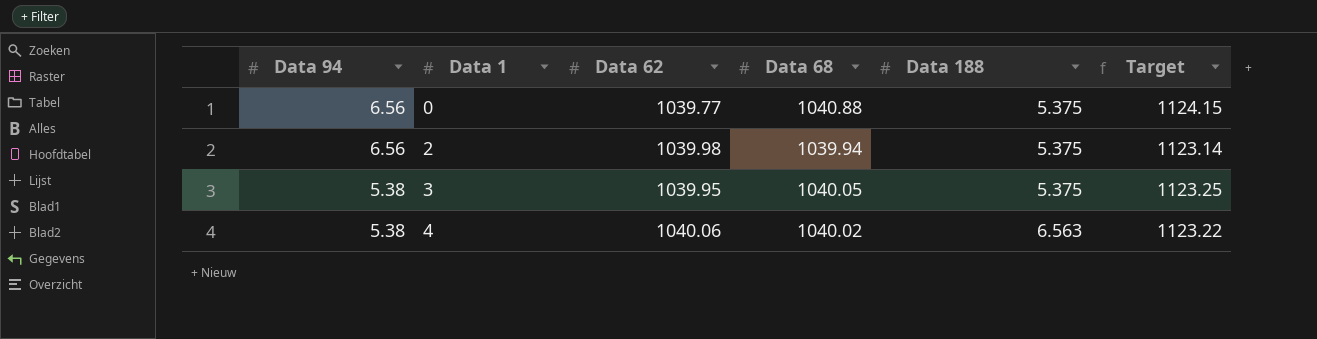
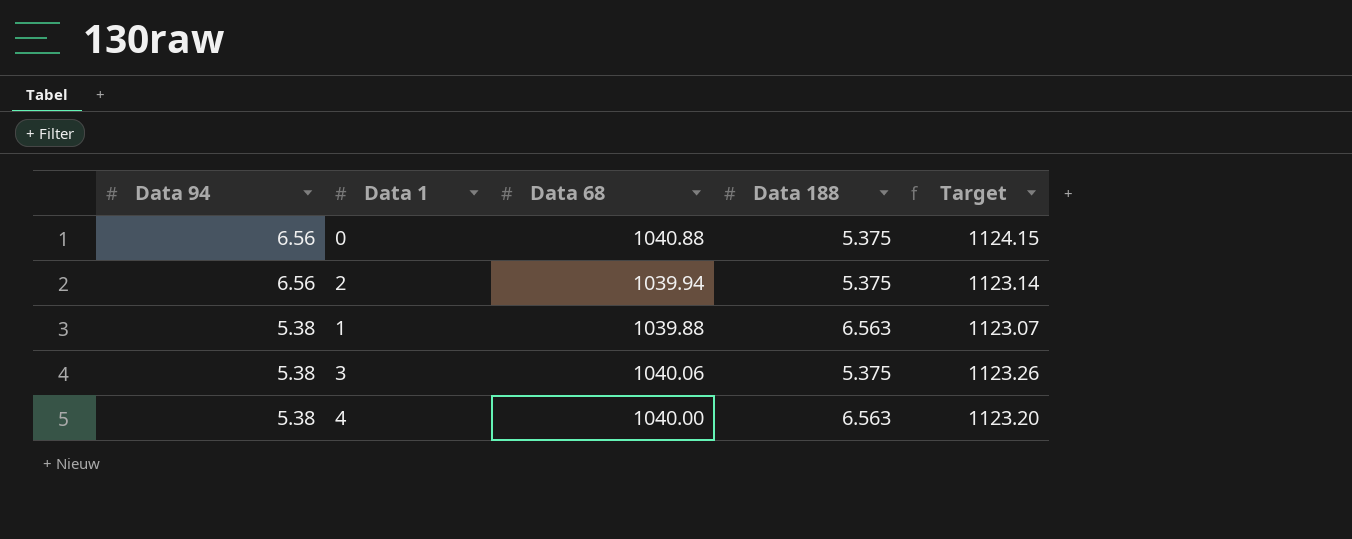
column Data 62 | position: 3 -> none
row 1: none -> 5.38 | 1039.88 | 6.563 | 1123.07
3 | Data 68: 1040.05 -> 1040.06
3 | Target: 1123.25 -> 1123.26
4 | Data 68: 1040.02 -> 1040.00
4 | Target: 1123.22 -> 1123.20

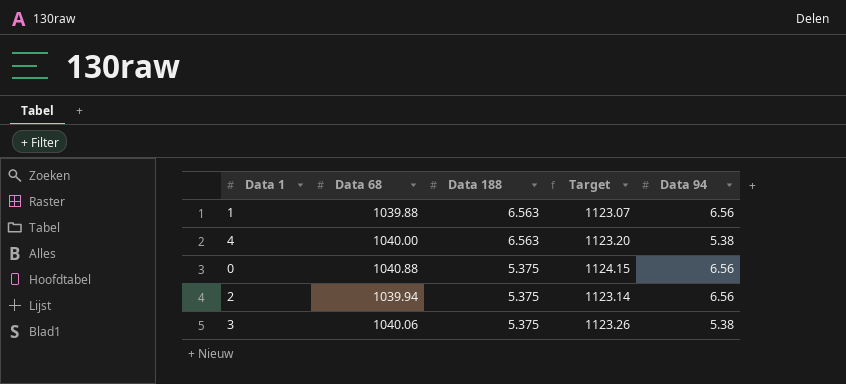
row order: Data 94 descending -> Data 188 descending
column Data 94 | position: 1 -> 5
1 | Data 94: 5.38 -> 6.56

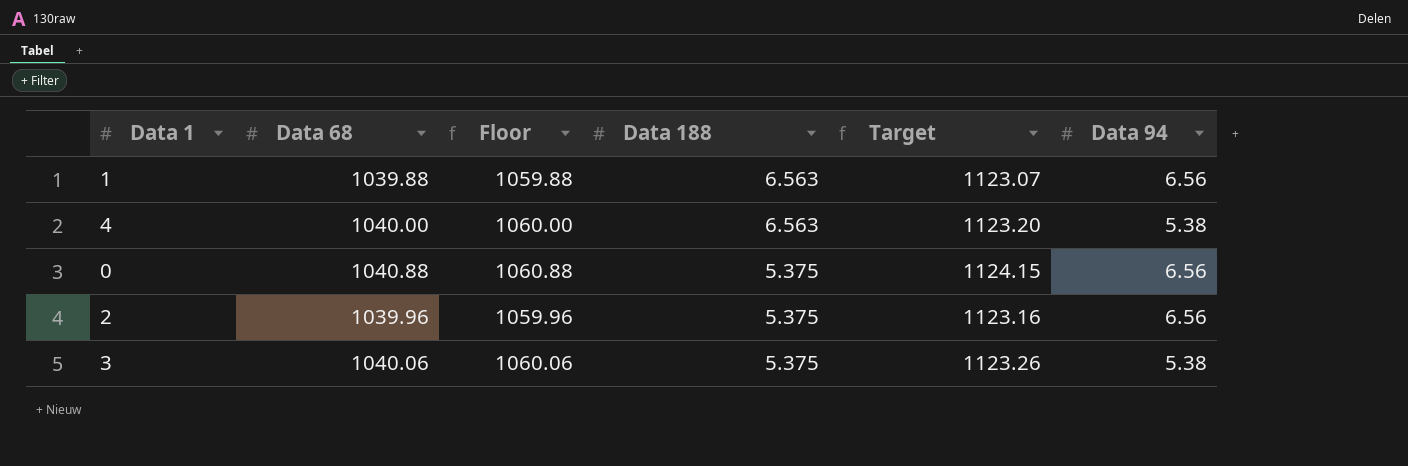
column Floor | formula: none -> [Data 68] + 20
2 | Data 68: 1039.94 -> 1039.96
2 | Target: 1123.14 -> 1123.16

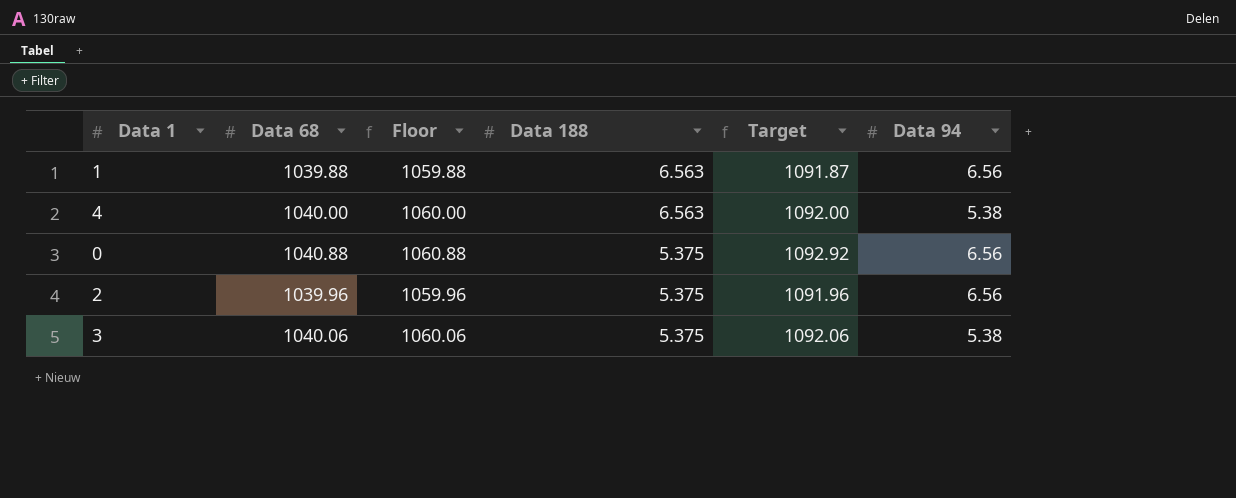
column Target | formula: [Data 68] * 1.08 -> [Data 68] * 1.05

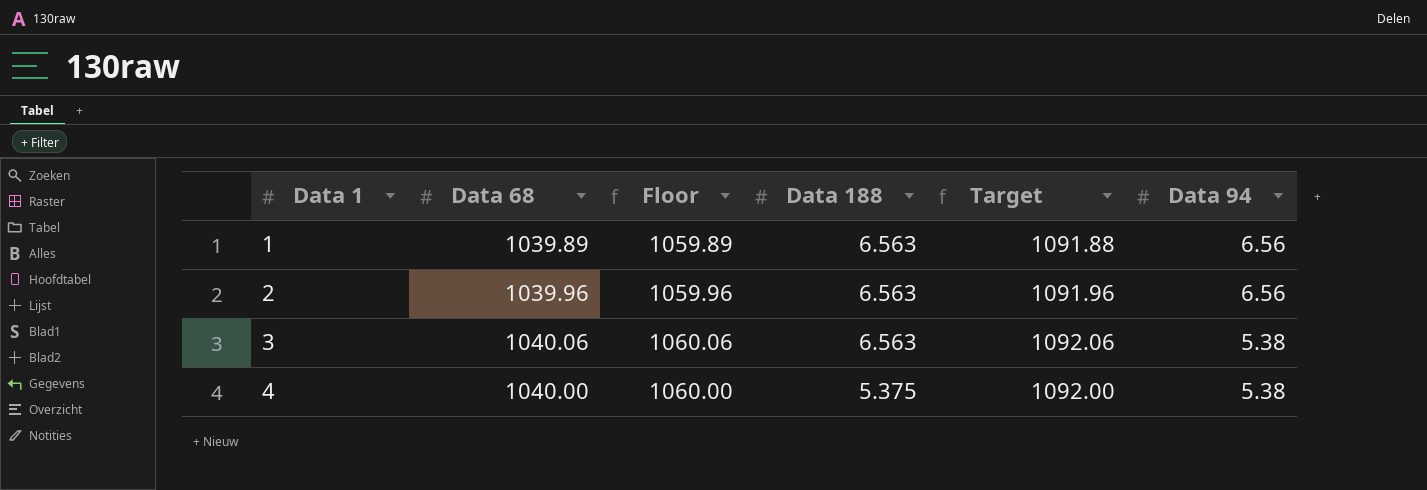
row order: Data 188 descending -> Data 1 ascending
row 0: 1040.88 | 1060.88 | 5.375 | 1092.92 | 6.56 -> none
1 | Data 68: 1039.88 -> 1039.89
1 | Floor: 1059.88 -> 1059.89
1 | Target: 1091.87 -> 1091.88
2 | Data 188: 5.375 -> 6.563
3 | Data 188: 5.375 -> 6.563
4 | Data 188: 6.563 -> 5.375

